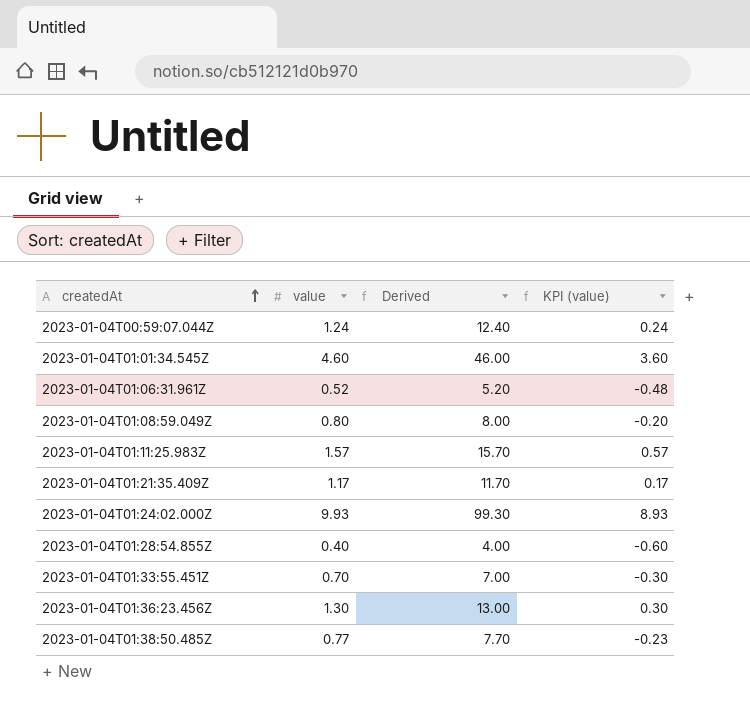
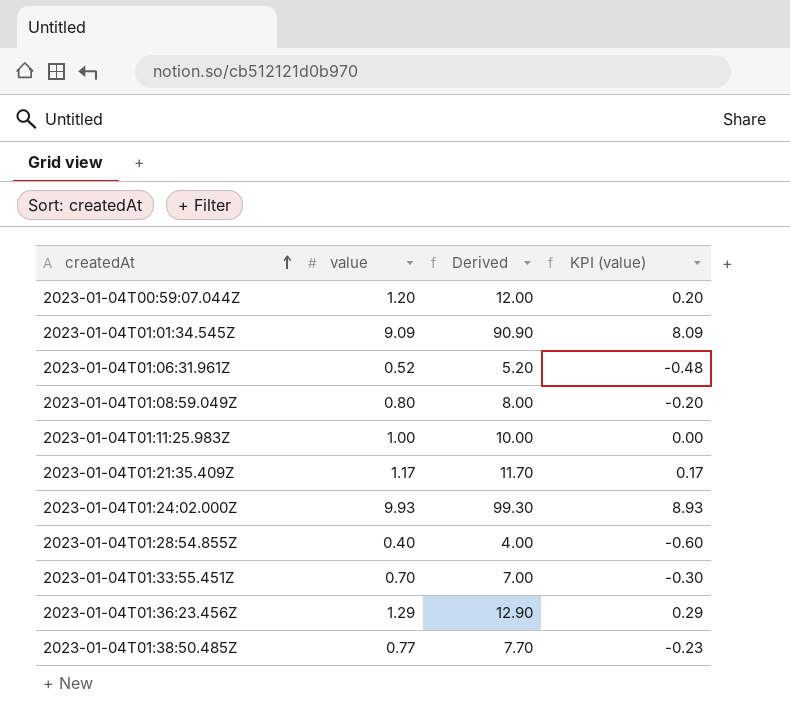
2023-01-04T00:59:07.044Z | value: 1.24 -> 1.20
2023-01-04T00:59:07.044Z | Derived: 12.40 -> 12.00
2023-01-04T00:59:07.044Z | KPI (value): 0.24 -> 0.20
2023-01-04T01:01:34.545Z | value: 4.60 -> 9.09
2023-01-04T01:01:34.545Z | Derived: 46.00 -> 90.90
2023-01-04T01:01:34.545Z | KPI (value): 3.60 -> 8.09
2023-01-04T01:11:25.983Z | value: 1.57 -> 1.00
2023-01-04T01:11:25.983Z | Derived: 15.70 -> 10.00
2023-01-04T01:11:25.983Z | KPI (value): 0.57 -> 0.00
2023-01-04T01:36:23.456Z | value: 1.30 -> 1.29
2023-01-04T01:36:23.456Z | Derived: 13.00 -> 12.90
2023-01-04T01:36:23.456Z | KPI (value): 0.30 -> 0.29

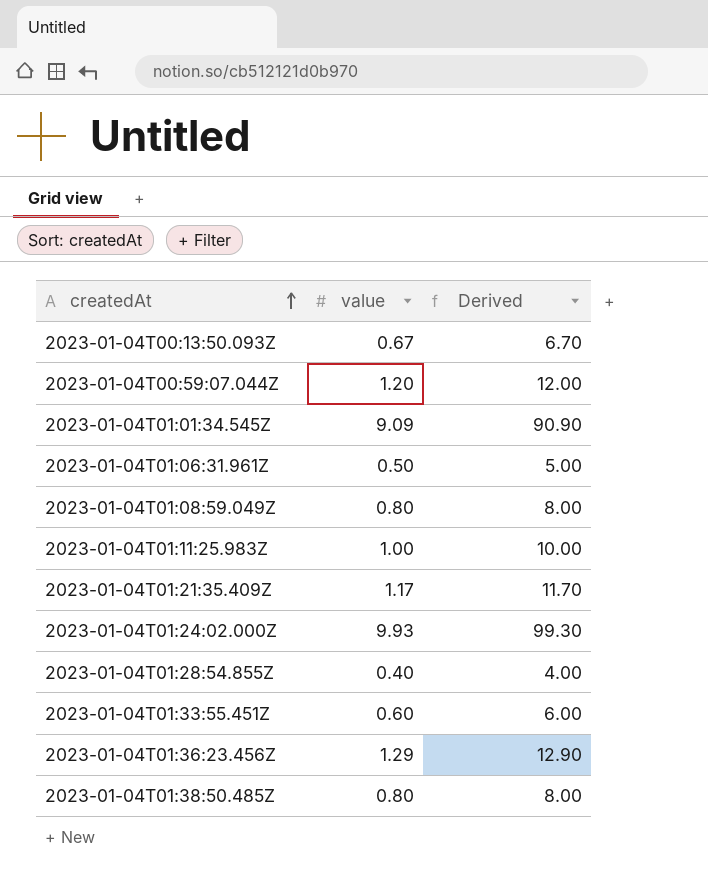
column KPI (value) | formula: [value] - 1 -> none
row 2023-01-04T00:13:50.093Z: none -> 0.67 | 6.70
2023-01-04T01:06:31.961Z | value: 0.52 -> 0.50
2023-01-04T01:06:31.961Z | Derived: 5.20 -> 5.00
2023-01-04T01:33:55.451Z | value: 0.70 -> 0.60
2023-01-04T01:33:55.451Z | Derived: 7.00 -> 6.00
2023-01-04T01:38:50.485Z | value: 0.77 -> 0.80
2023-01-04T01:38:50.485Z | Derived: 7.70 -> 8.00

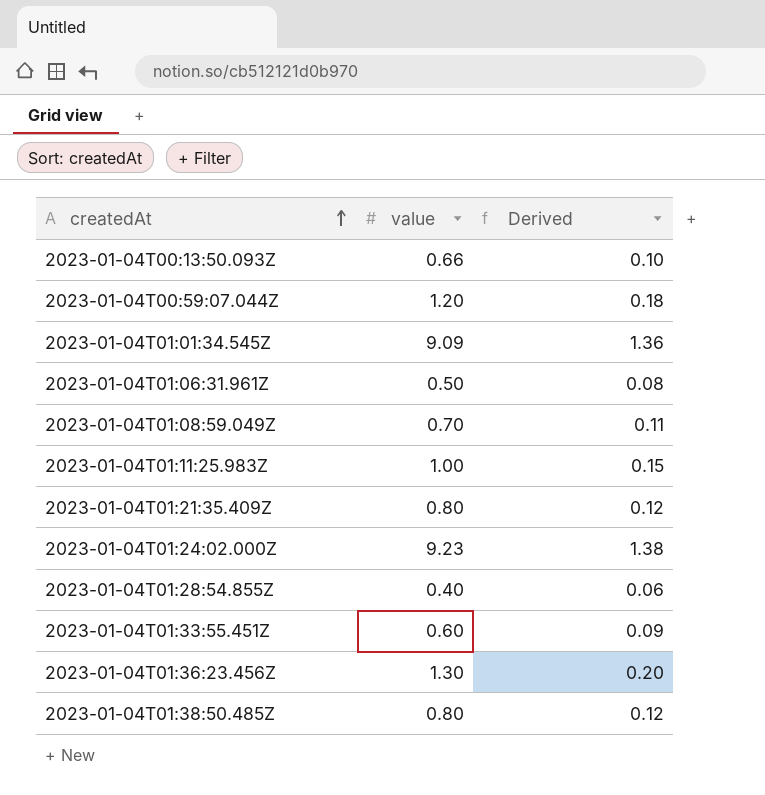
column Derived | formula: [value] * 10 -> [value] * 0.15
2023-01-04T00:13:50.093Z | value: 0.67 -> 0.66
2023-01-04T01:08:59.049Z | value: 0.80 -> 0.70
2023-01-04T01:21:35.409Z | value: 1.17 -> 0.80
2023-01-04T01:24:02.000Z | value: 9.93 -> 9.23
2023-01-04T01:36:23.456Z | value: 1.29 -> 1.30

